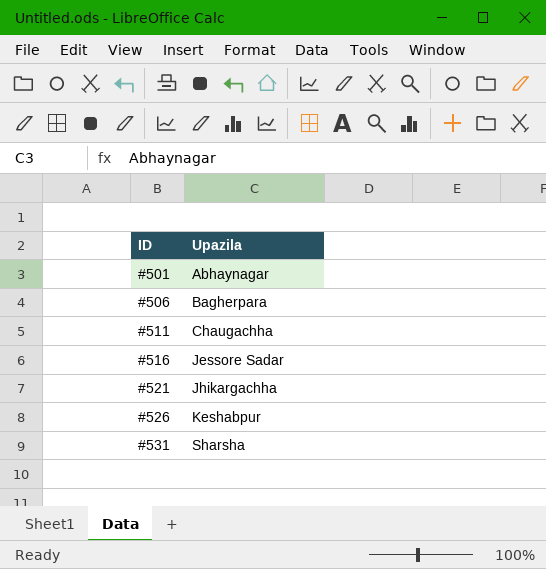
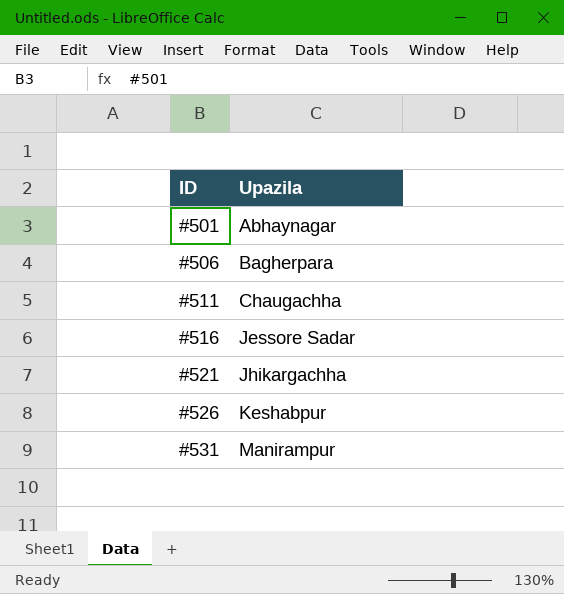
#531 | Upazila: Sharsha -> Manirampur

